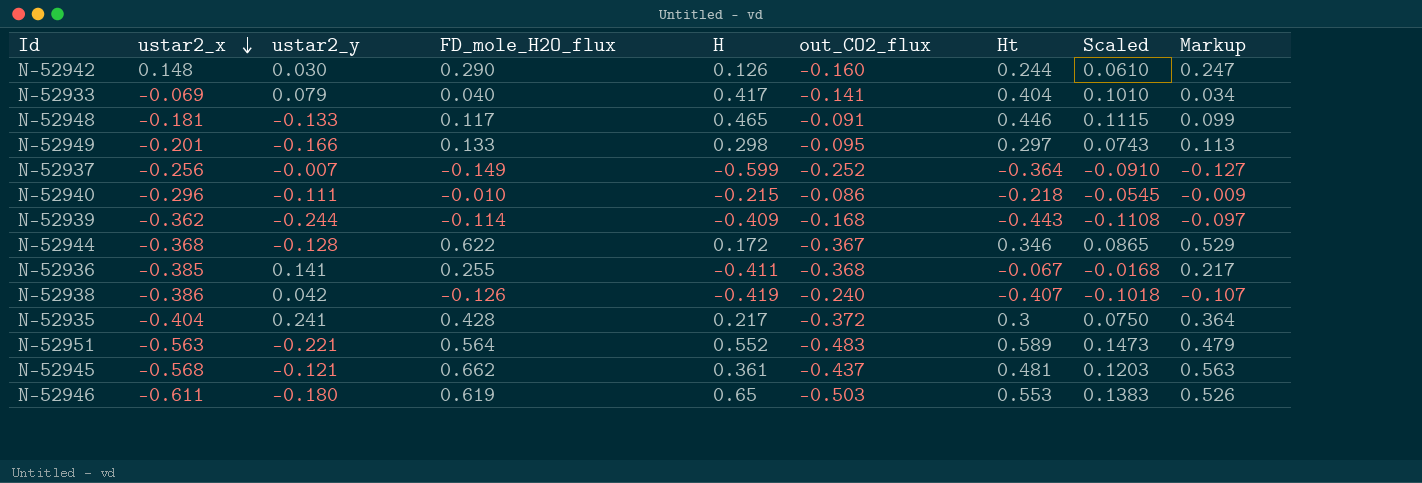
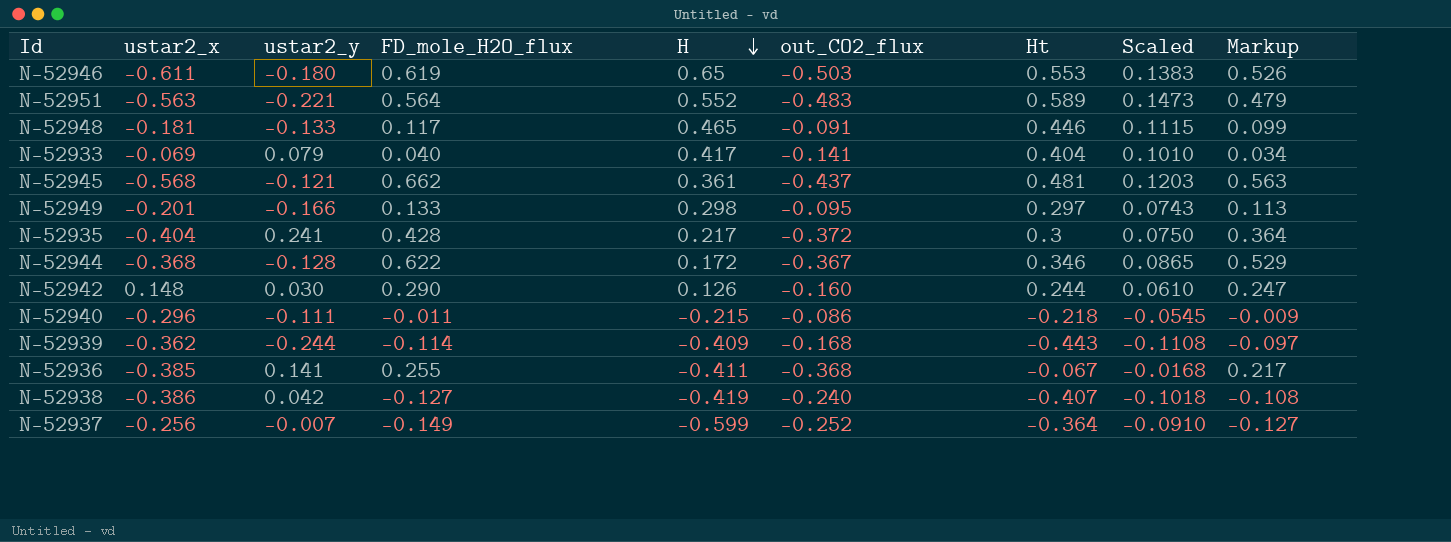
row order: ustar2_x descending -> H descending
N-52940 | FD_mole_H2O_flux: -0.010 -> -0.011
N-52938 | FD_mole_H2O_flux: -0.126 -> -0.127
N-52938 | Markup: -0.107 -> -0.108

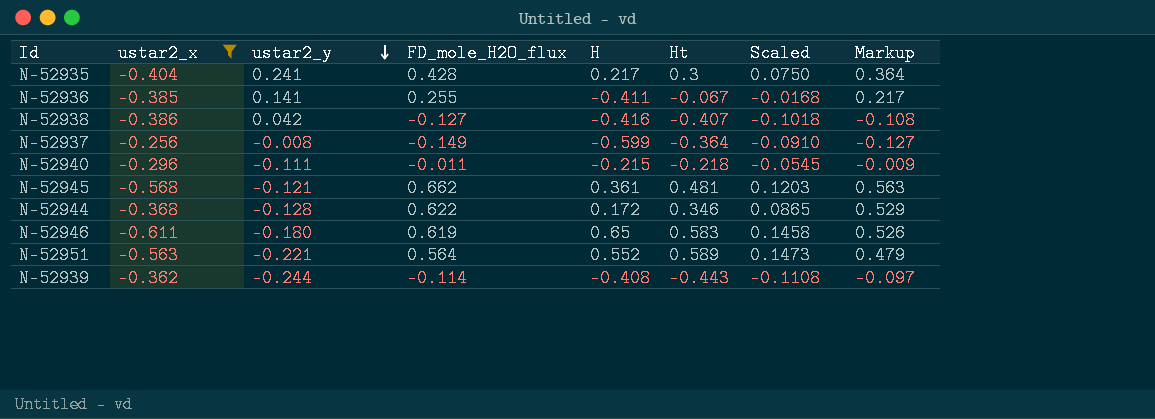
filter: none -> ustar2_x <= -0.256
row order: H descending -> ustar2_y descending
column out_CO2_flux | position: 6 -> none
N-52938 | H: -0.419 -> -0.416
N-52937 | ustar2_y: -0.007 -> -0.008
N-52946 | Ht: 0.553 -> 0.583
N-52946 | Scaled: 0.1383 -> 0.1458
N-52939 | H: -0.409 -> -0.408

